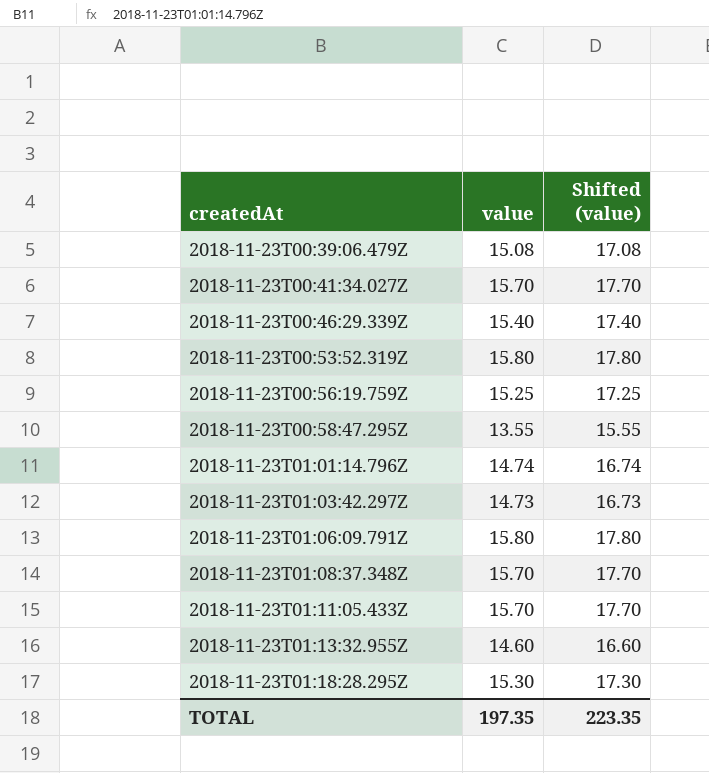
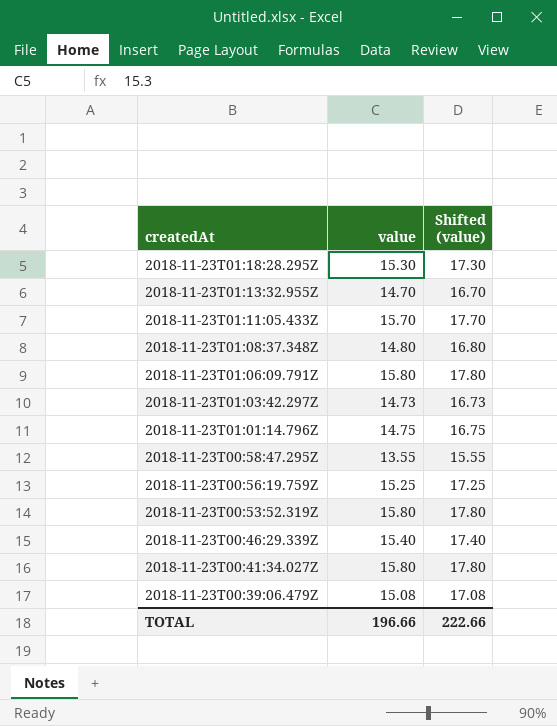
row order: createdAt ascending -> createdAt descending
2018-11-23T01:13:32.955Z | value: 14.60 -> 14.70
2018-11-23T01:13:32.955Z | Shifted (value): 16.60 -> 16.70
2018-11-23T01:08:37.348Z | value: 15.70 -> 14.80
2018-11-23T01:08:37.348Z | Shifted (value): 17.70 -> 16.80
2018-11-23T01:01:14.796Z | value: 14.74 -> 14.75
2018-11-23T01:01:14.796Z | Shifted (value): 16.74 -> 16.75
2018-11-23T00:41:34.027Z | value: 15.70 -> 15.80
2018-11-23T00:41:34.027Z | Shifted (value): 17.70 -> 17.80
TOTAL | value: 197.35 -> 196.66
TOTAL | Shifted (value): 223.35 -> 222.66

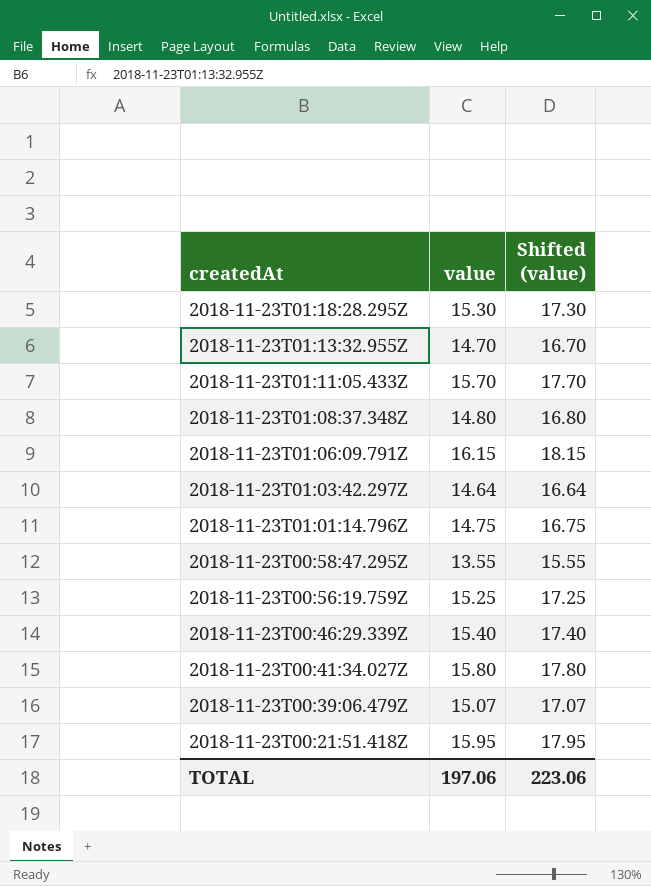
row 2018-11-23T00:53:52.319Z: 15.80 | 17.80 -> none
2018-11-23T01:06:09.791Z | value: 15.80 -> 16.15
2018-11-23T01:06:09.791Z | Shifted (value): 17.80 -> 18.15
2018-11-23T01:03:42.297Z | value: 14.73 -> 14.64
2018-11-23T01:03:42.297Z | Shifted (value): 16.73 -> 16.64
2018-11-23T00:39:06.479Z | value: 15.08 -> 15.07
2018-11-23T00:39:06.479Z | Shifted (value): 17.08 -> 17.07
row 2018-11-23T00:21:51.418Z: none -> 15.95 | 17.95
TOTAL | value: 196.66 -> 197.06
TOTAL | Shifted (value): 222.66 -> 223.06

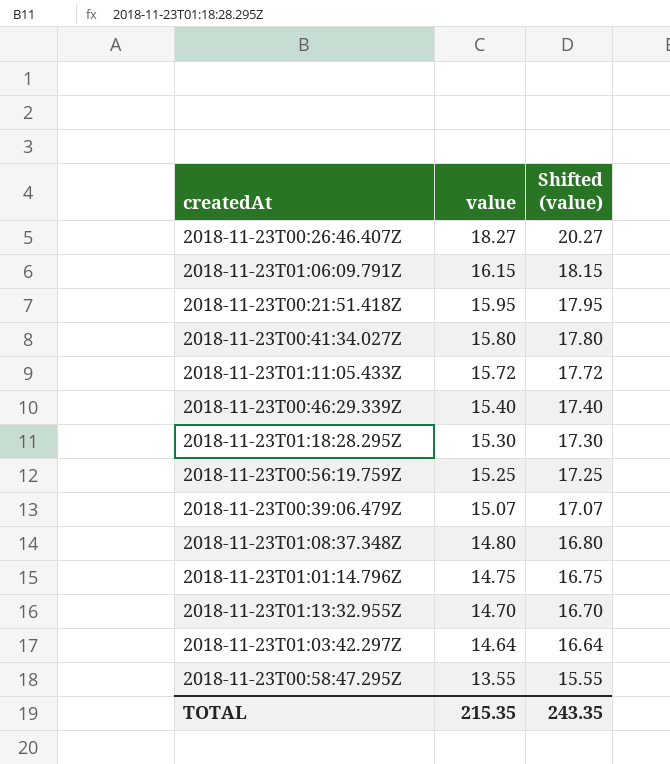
row order: createdAt descending -> value descending
row 2018-11-23T00:26:46.407Z: none -> 18.27 | 20.27
2018-11-23T01:11:05.433Z | value: 15.70 -> 15.72
2018-11-23T01:11:05.433Z | Shifted (value): 17.70 -> 17.72
TOTAL | value: 197.06 -> 215.35
TOTAL | Shifted (value): 223.06 -> 243.35

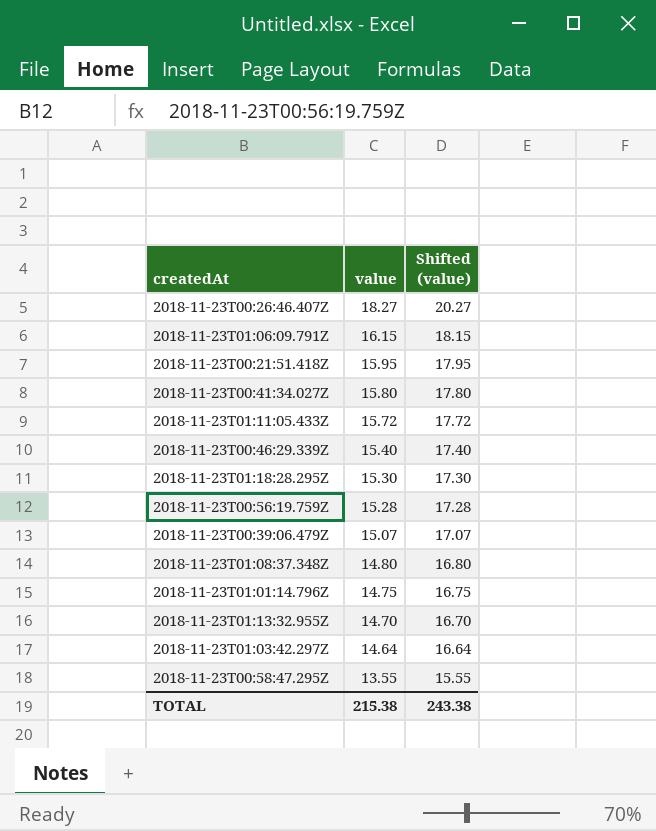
2018-11-23T00:56:19.759Z | value: 15.25 -> 15.28
2018-11-23T00:56:19.759Z | Shifted (value): 17.25 -> 17.28
TOTAL | value: 215.35 -> 215.38
TOTAL | Shifted (value): 243.35 -> 243.38

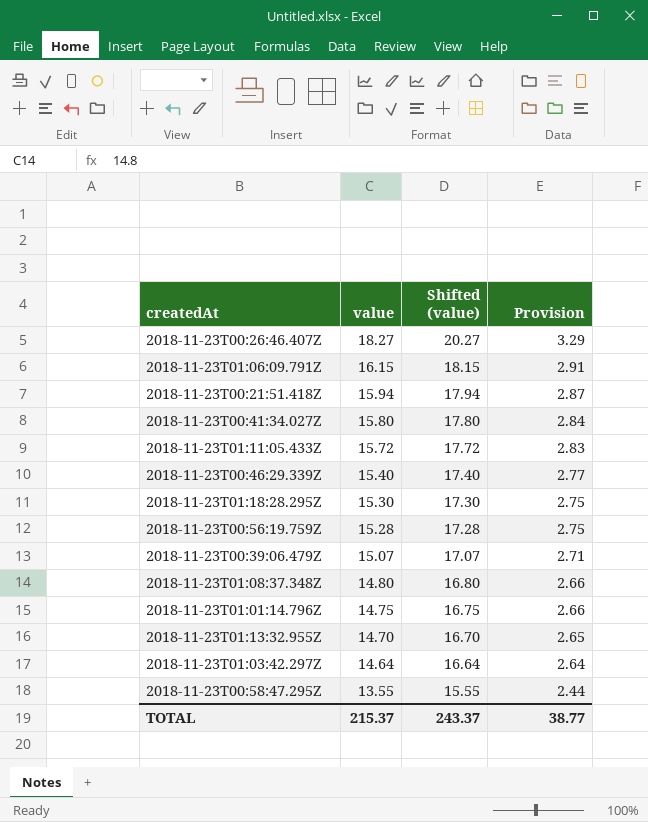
column Provision | formula: none -> [value] * 0.18
2018-11-23T00:21:51.418Z | value: 15.95 -> 15.94
2018-11-23T00:21:51.418Z | Shifted (value): 17.95 -> 17.94
TOTAL | value: 215.38 -> 215.37
TOTAL | Shifted (value): 243.38 -> 243.37

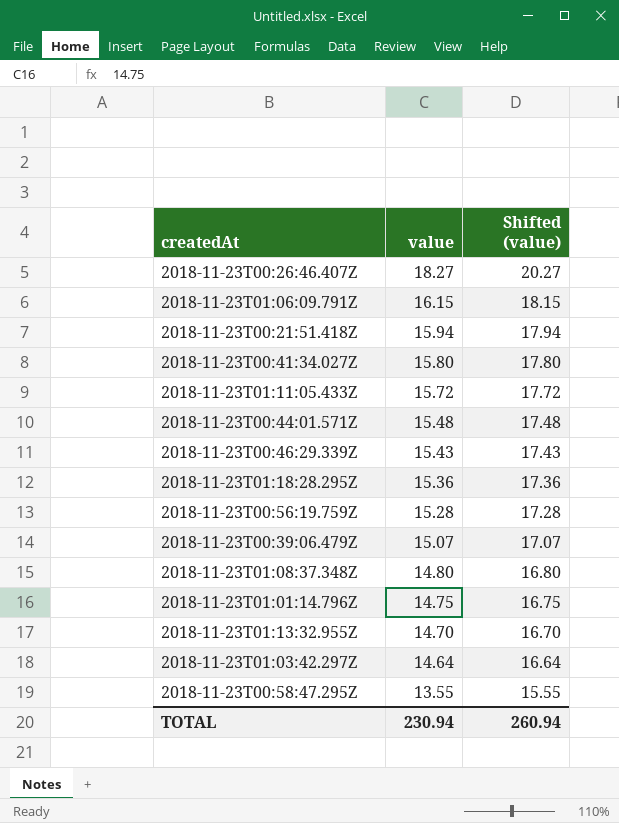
column Provision | formula: [value] * 0.18 -> none
row 2018-11-23T00:44:01.571Z: none -> 15.48 | 17.48
2018-11-23T00:46:29.339Z | value: 15.40 -> 15.43
2018-11-23T00:46:29.339Z | Shifted (value): 17.40 -> 17.43
2018-11-23T01:18:28.295Z | value: 15.30 -> 15.36
2018-11-23T01:18:28.295Z | Shifted (value): 17.30 -> 17.36
TOTAL | value: 215.37 -> 230.94
TOTAL | Shifted (value): 243.37 -> 260.94

